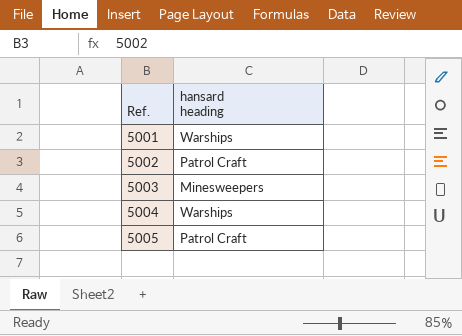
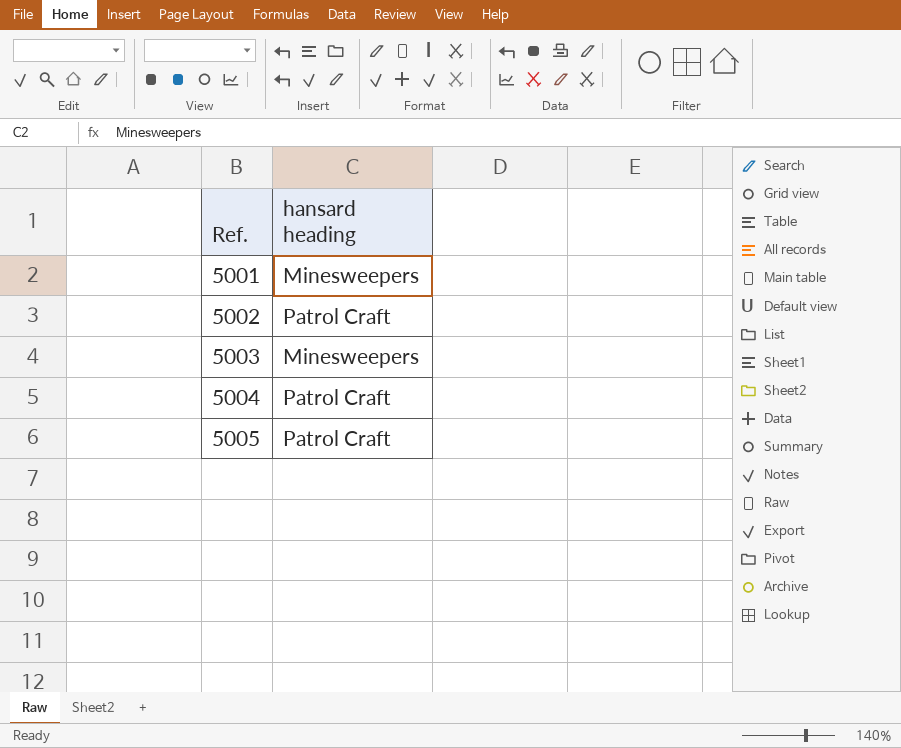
5001 | hansard heading: Warships -> Minesweepers
5004 | hansard heading: Warships -> Patrol Craft

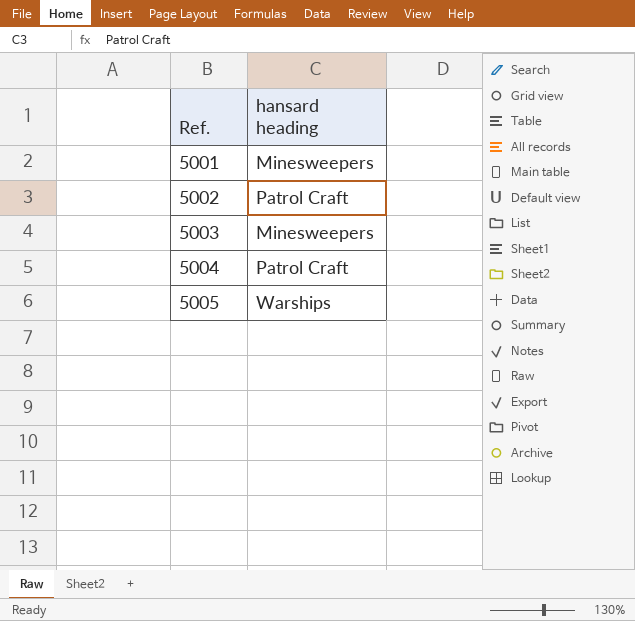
5005 | hansard heading: Patrol Craft -> Warships

